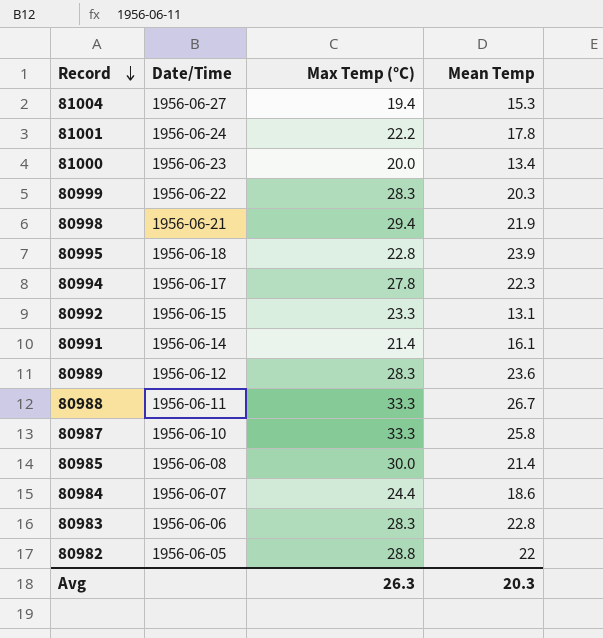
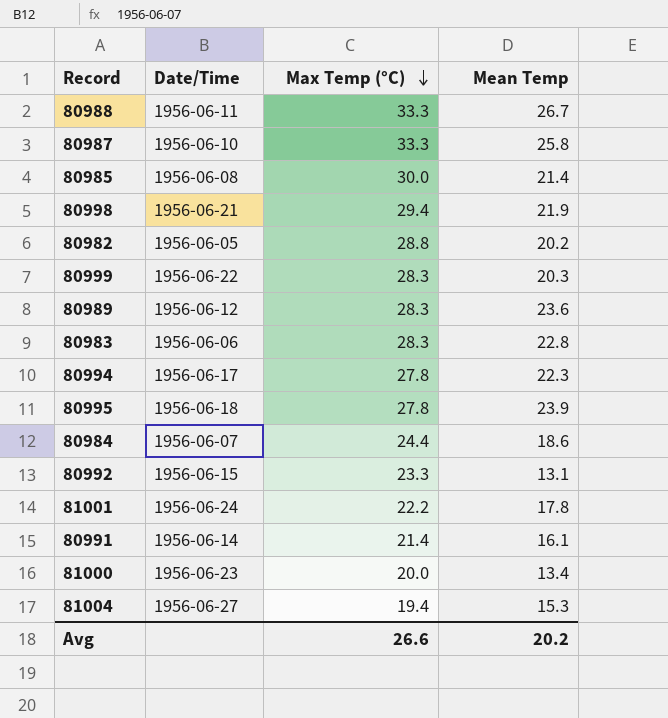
row order: Record descending -> Max Temp (°C) descending
80982 | Mean Temp: 22 -> 20.2
80995 | Max Temp (°C): 22.8 -> 27.8
Avg | Max Temp (°C): 26.3 -> 26.6
Avg | Mean Temp: 20.3 -> 20.2

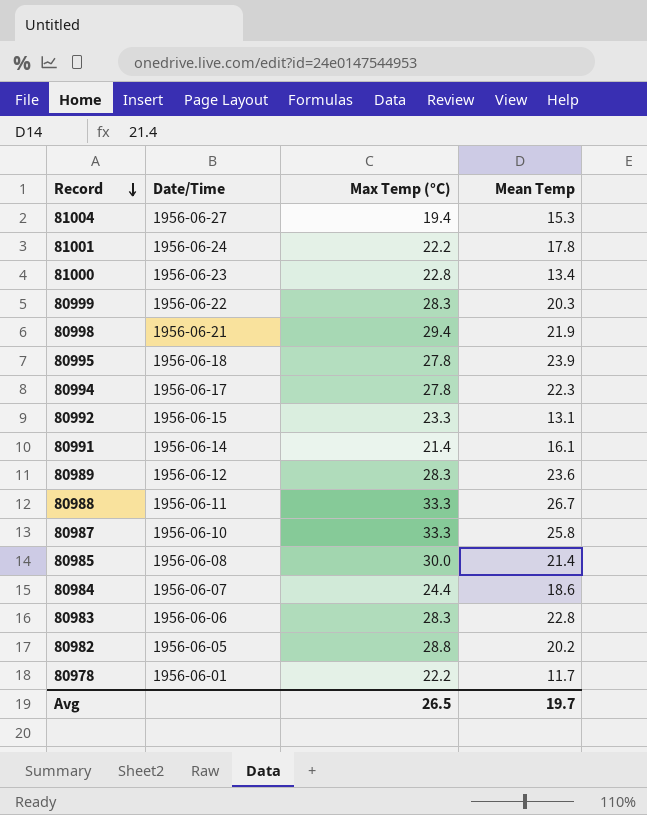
row order: Max Temp (°C) descending -> Record descending
81000 | Max Temp (°C): 20.0 -> 22.8
row 80978: none -> 1956-06-01 | 22.2 | 11.7
Avg | Max Temp (°C): 26.6 -> 26.5
Avg | Mean Temp: 20.2 -> 19.7

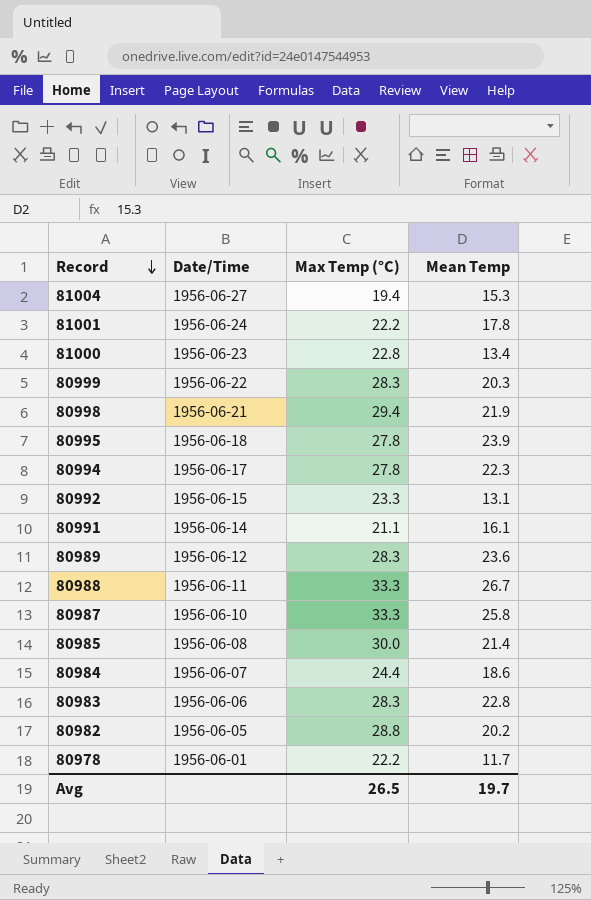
80991 | Max Temp (°C): 21.4 -> 21.1

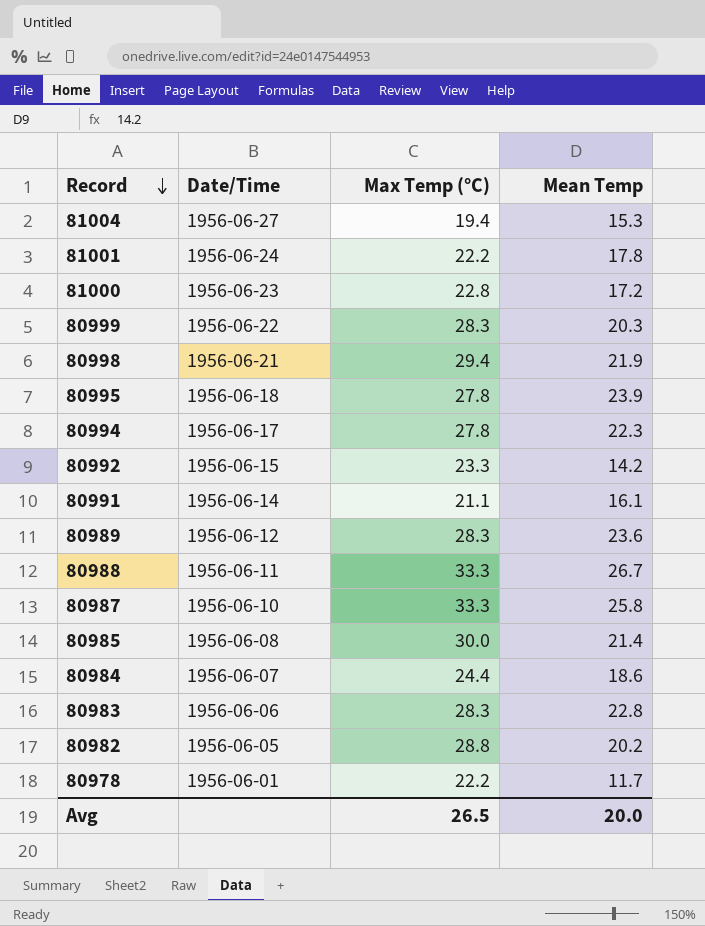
81000 | Mean Temp: 13.4 -> 17.2
80992 | Mean Temp: 13.1 -> 14.2
Avg | Mean Temp: 19.7 -> 20.0

